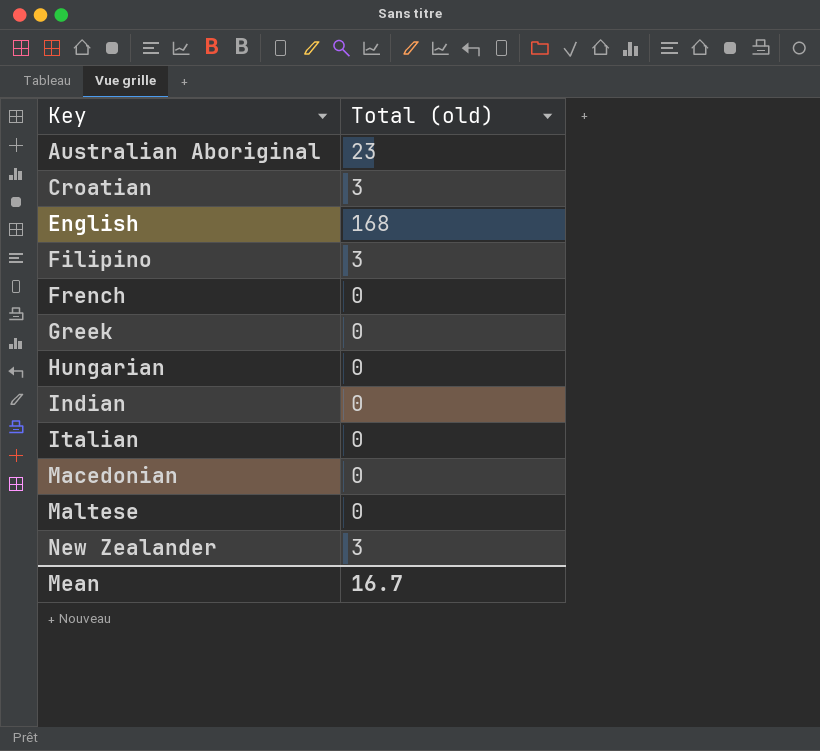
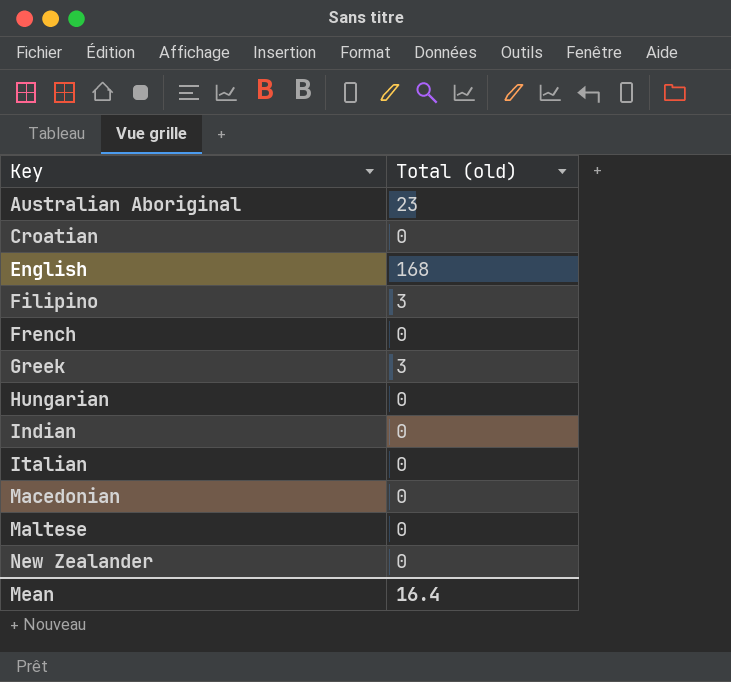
Croatian | Total (old): 3 -> 0
Greek | Total (old): 0 -> 3
New Zealander | Total (old): 3 -> 0
Mean | Total (old): 16.7 -> 16.4

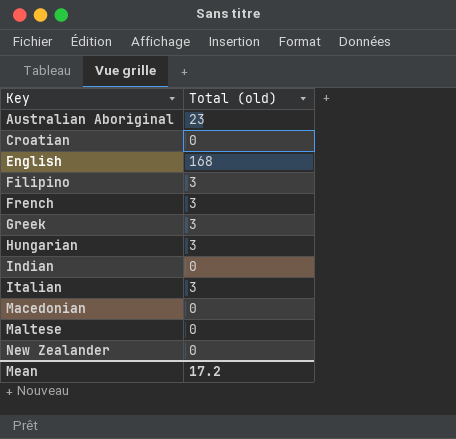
French | Total (old): 0 -> 3
Hungarian | Total (old): 0 -> 3
Italian | Total (old): 0 -> 3
Mean | Total (old): 16.4 -> 17.2

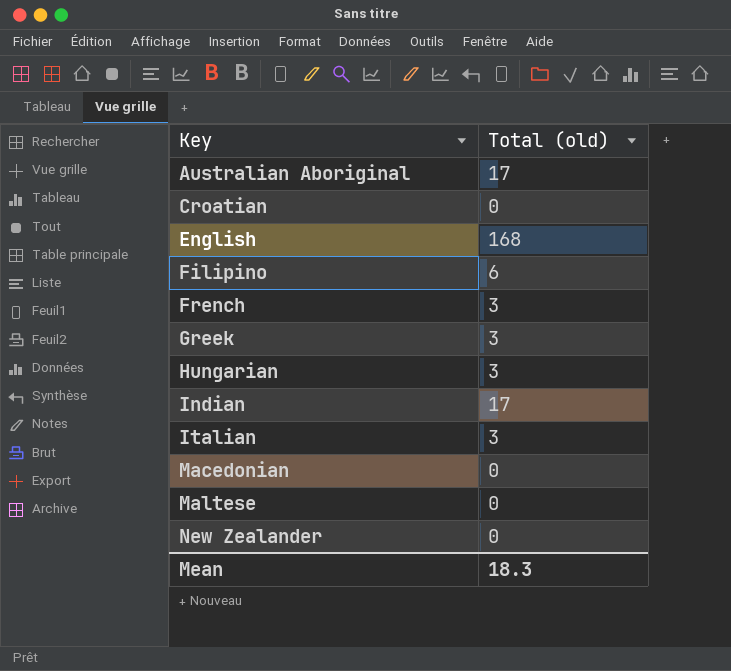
Australian Aboriginal | Total (old): 23 -> 17
Filipino | Total (old): 3 -> 6
Indian | Total (old): 0 -> 17
Mean | Total (old): 17.2 -> 18.3

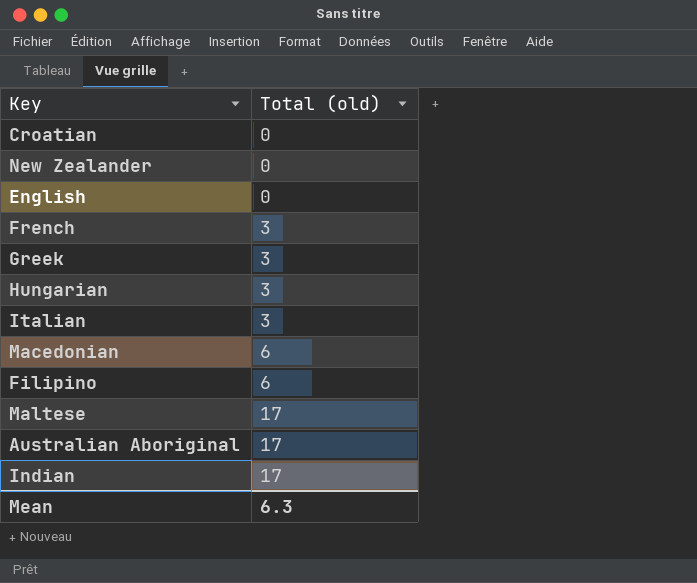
row order: Key ascending -> Total (old) ascending
English | Total (old): 168 -> 0
Macedonian | Total (old): 0 -> 6
Maltese | Total (old): 0 -> 17
Mean | Total (old): 18.3 -> 6.3

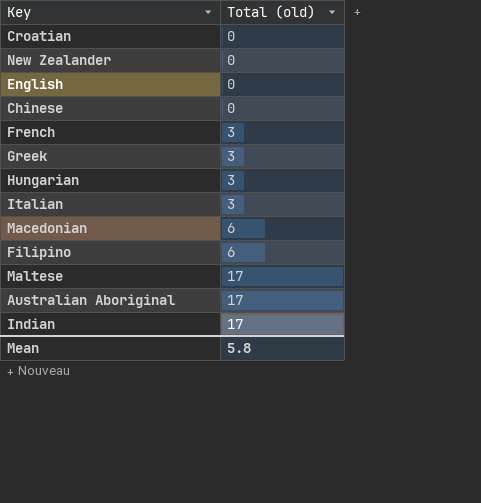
row Chinese: none -> 0
Mean | Total (old): 6.3 -> 5.8

